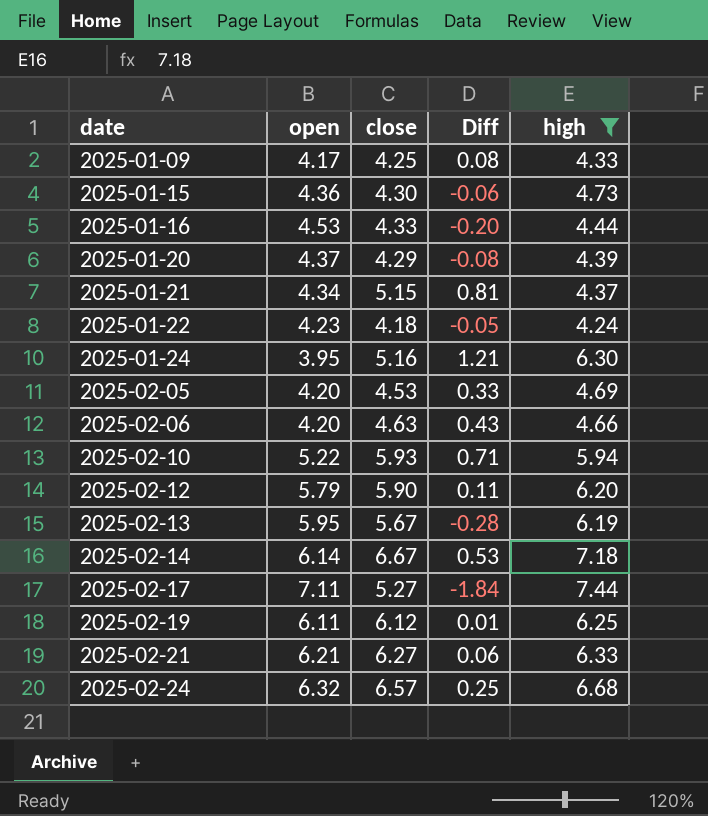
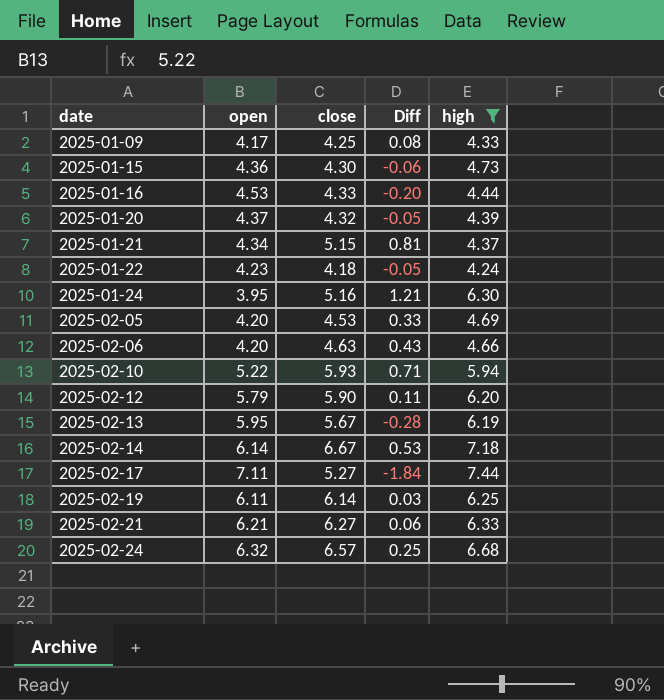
2025-01-20 | close: 4.29 -> 4.32
2025-01-20 | Diff: -0.08 -> -0.05
2025-02-19 | close: 6.12 -> 6.14
2025-02-19 | Diff: 0.01 -> 0.03

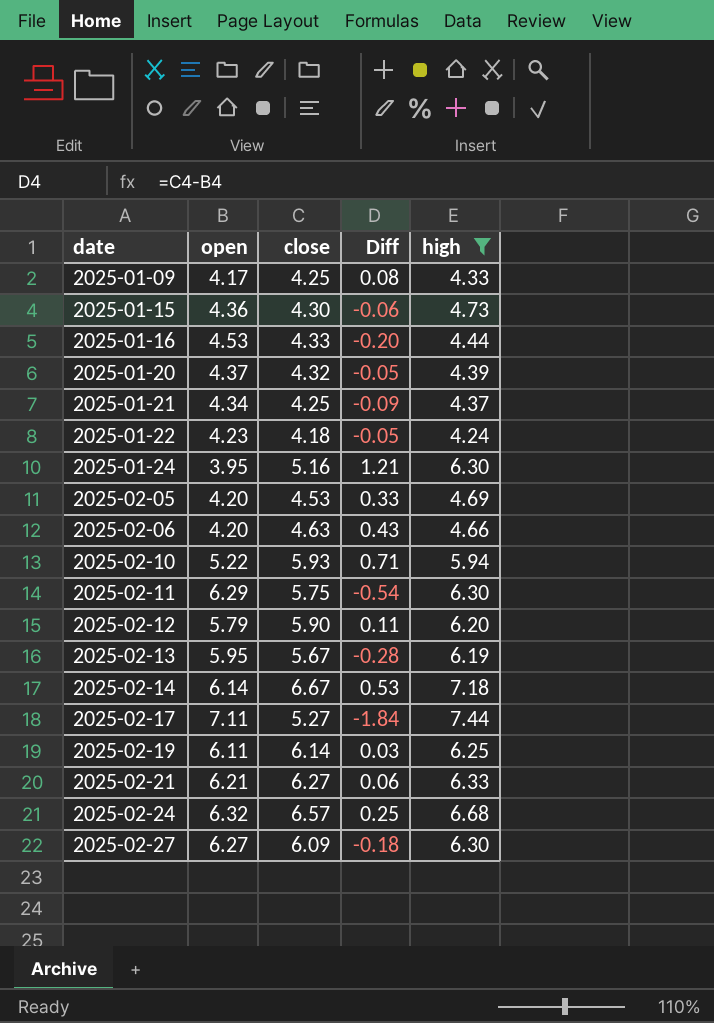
2025-01-21 | close: 5.15 -> 4.25
2025-01-21 | Diff: 0.81 -> -0.09
row 2025-02-11: none -> 6.29 | 5.75 | -0.54 | 6.30
row 2025-02-27: none -> 6.27 | 6.09 | -0.18 | 6.30

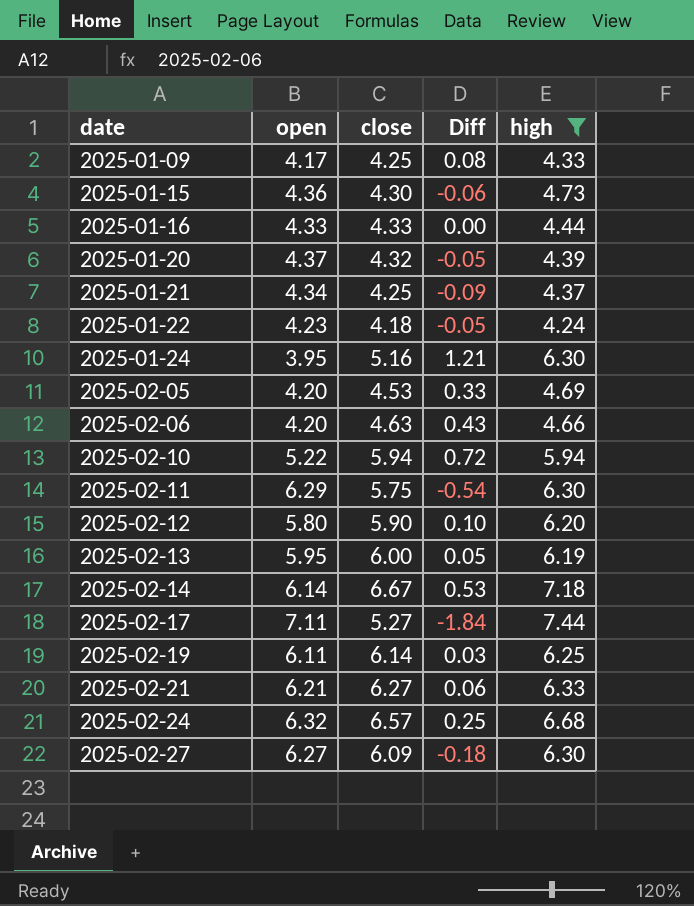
2025-01-16 | open: 4.53 -> 4.33
2025-01-16 | Diff: -0.20 -> 0.00
2025-02-10 | close: 5.93 -> 5.94
2025-02-10 | Diff: 0.71 -> 0.72
2025-02-12 | open: 5.79 -> 5.80
2025-02-12 | Diff: 0.11 -> 0.10
2025-02-13 | close: 5.67 -> 6.00
2025-02-13 | Diff: -0.28 -> 0.05

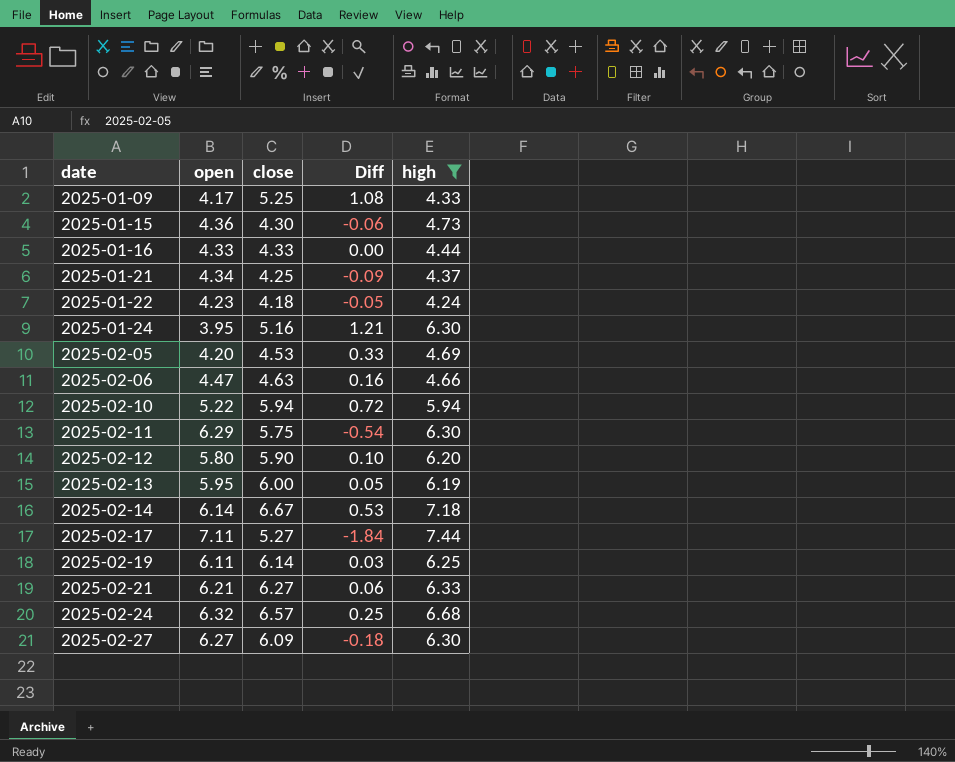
row 2025-01-20: 4.37 | 4.32 | -0.05 | 4.39 -> none
2025-01-09 | close: 4.25 -> 5.25
2025-01-09 | Diff: 0.08 -> 1.08
2025-02-06 | open: 4.20 -> 4.47
2025-02-06 | Diff: 0.43 -> 0.16

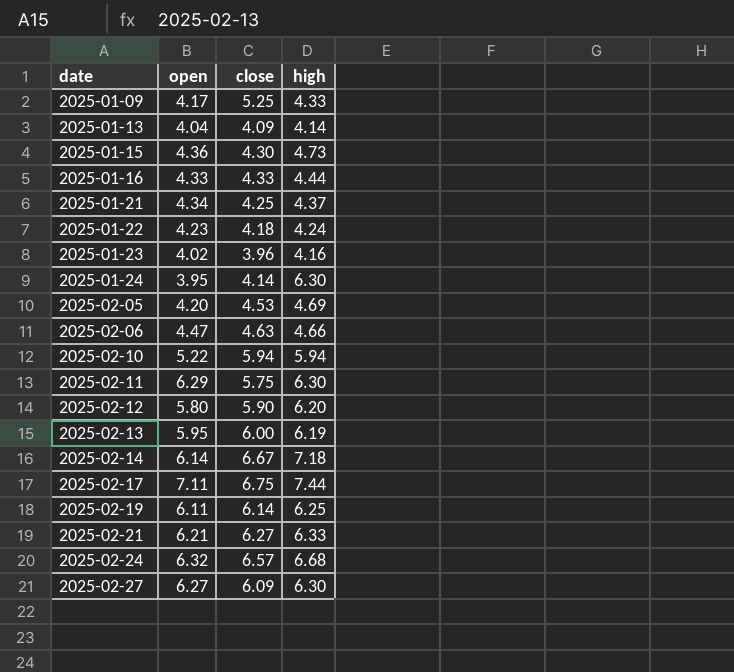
filter: high >= 4.24 -> none
column Diff | formula: [close] - [open] -> none
2025-01-24 | close: 5.16 -> 4.14
2025-02-17 | close: 5.27 -> 6.75

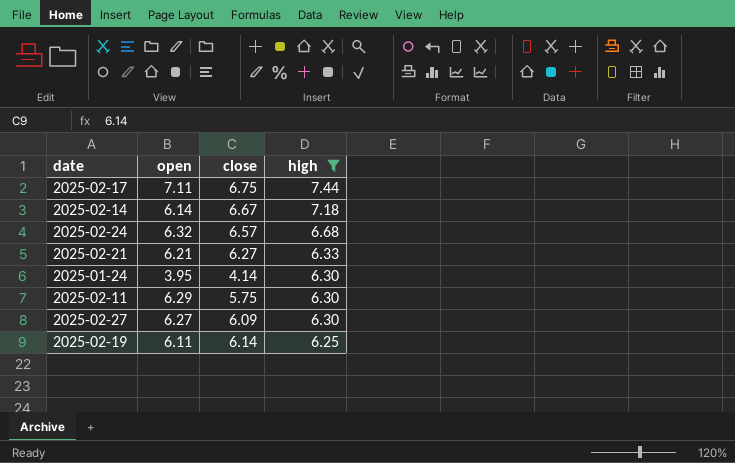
filter: none -> high >= 6.25
row order: date ascending -> high descending

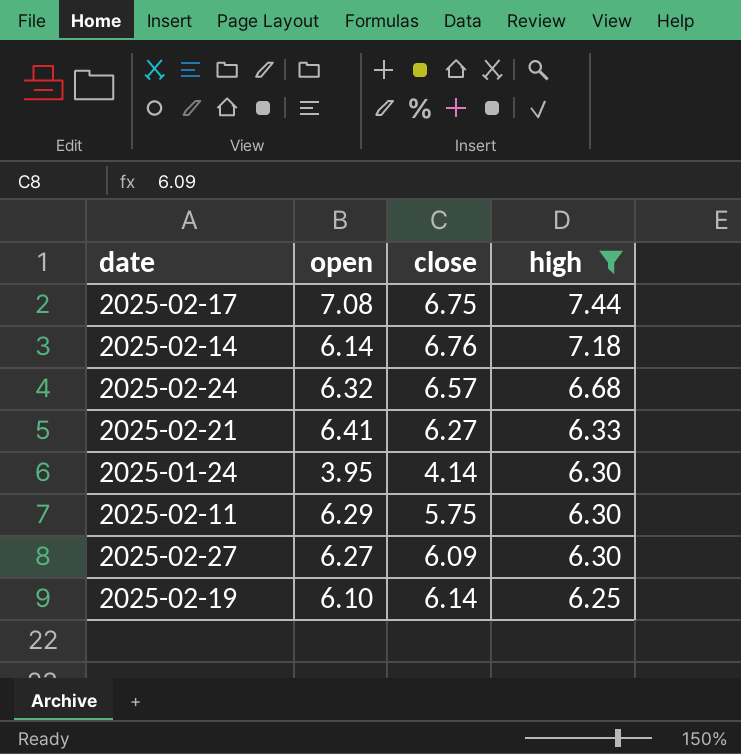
2025-02-17 | open: 7.11 -> 7.08
2025-02-14 | close: 6.67 -> 6.76
2025-02-21 | open: 6.21 -> 6.41
2025-02-19 | open: 6.11 -> 6.10

